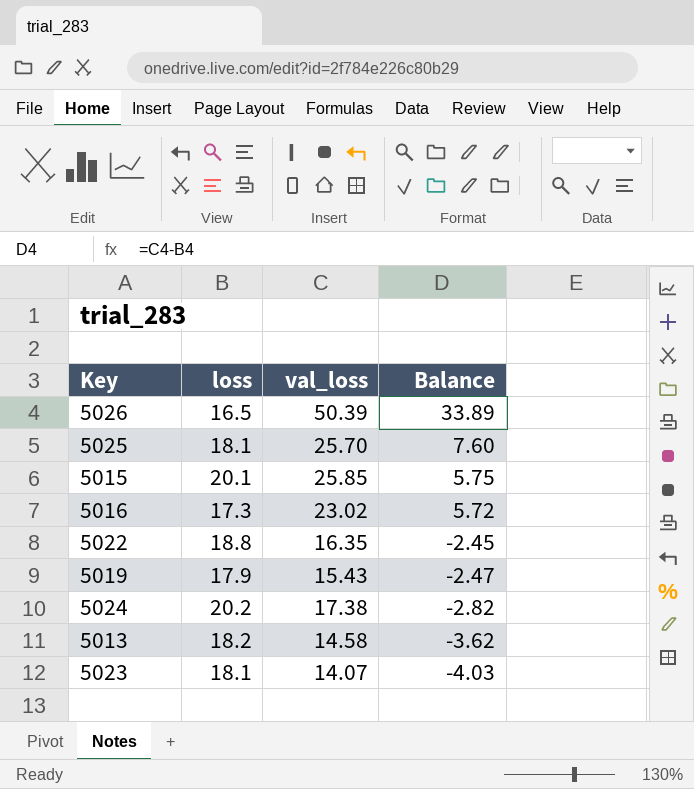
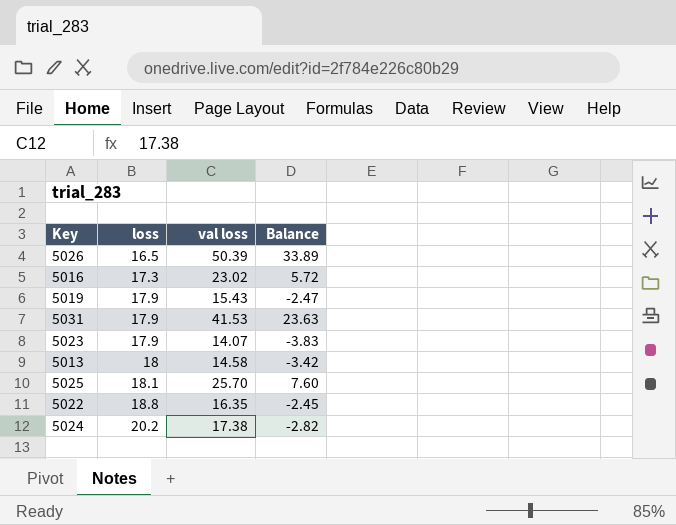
row order: Balance descending -> loss ascending
column name: val_loss -> val loss
row 5015: 20.1 | 25.85 | 5.75 -> none
row 5031: none -> 17.9 | 41.53 | 23.63
5023 | loss: 18.1 -> 17.9
5023 | Balance: -4.03 -> -3.83
5013 | loss: 18.2 -> 18
5013 | Balance: -3.62 -> -3.42

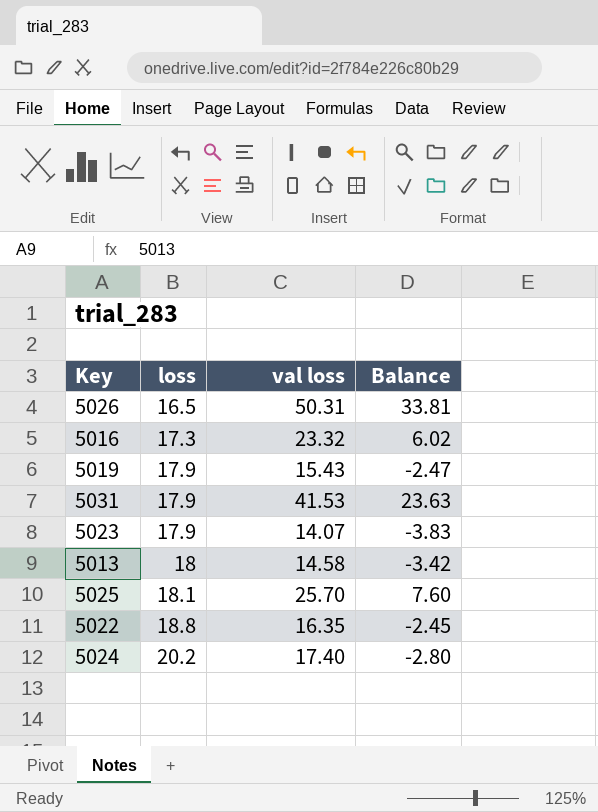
5026 | val loss: 50.39 -> 50.31
5026 | Balance: 33.89 -> 33.81
5016 | val loss: 23.02 -> 23.32
5016 | Balance: 5.72 -> 6.02
5024 | val loss: 17.38 -> 17.40
5024 | Balance: -2.82 -> -2.80

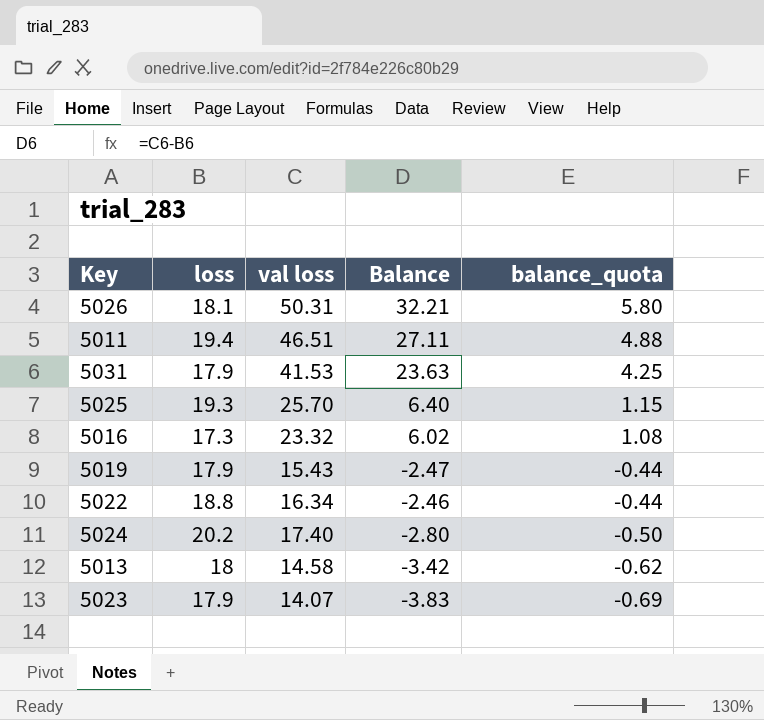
row order: loss ascending -> balance_quota descending
column balance_quota | formula: none -> [Balance] * 0.18
5026 | loss: 16.5 -> 18.1
5026 | Balance: 33.81 -> 32.21
row 5011: none -> 19.4 | 46.51 | 27.11 | 4.88
5025 | loss: 18.1 -> 19.3
5025 | Balance: 7.60 -> 6.40
5022 | val loss: 16.35 -> 16.34
5022 | Balance: -2.45 -> -2.46

